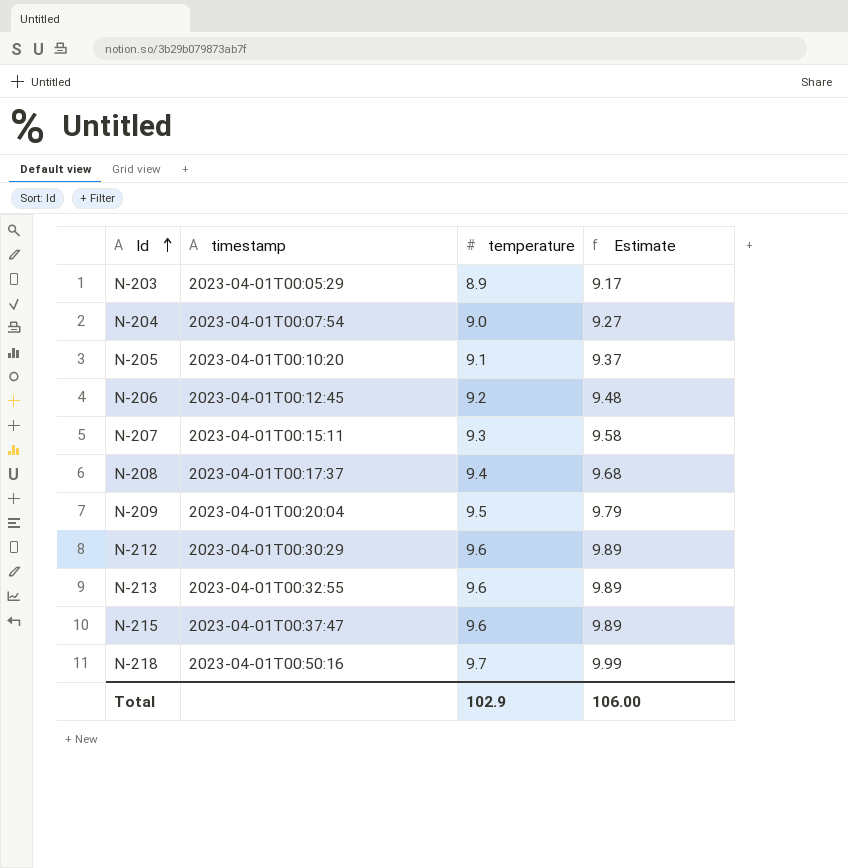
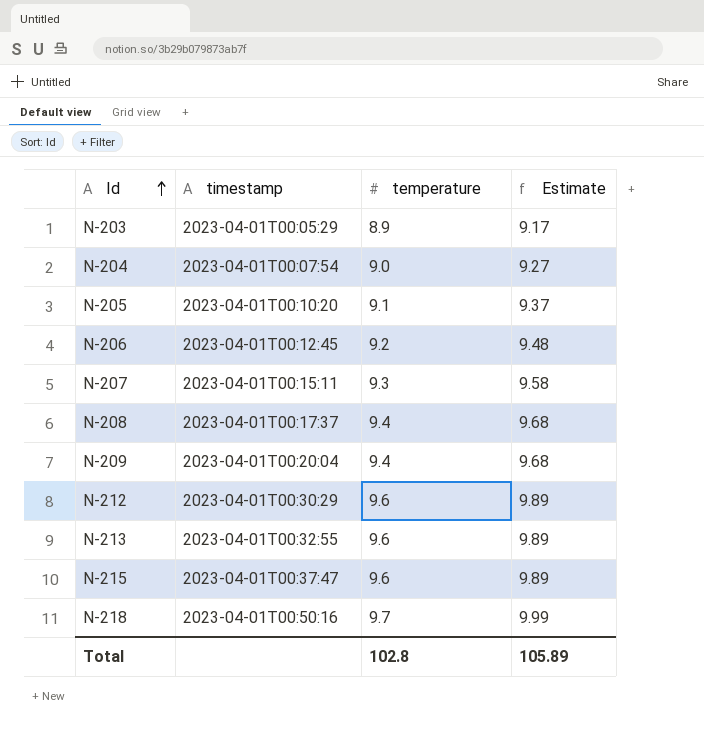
N-209 | temperature: 9.5 -> 9.4
N-209 | Estimate: 9.79 -> 9.68
Total | temperature: 102.9 -> 102.8
Total | Estimate: 106.00 -> 105.89

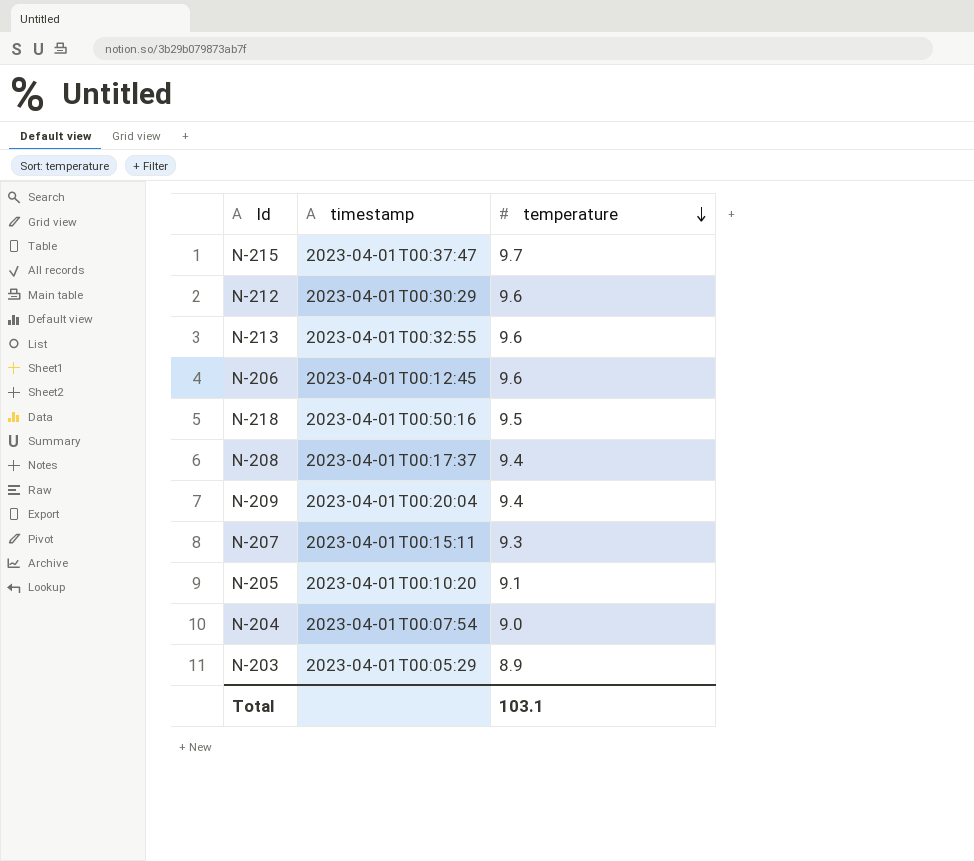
row order: Id ascending -> temperature descending
column Estimate | formula: [temperature] * 1.03 -> none
N-215 | temperature: 9.6 -> 9.7
N-206 | temperature: 9.2 -> 9.6
N-218 | temperature: 9.7 -> 9.5
Total | temperature: 102.8 -> 103.1

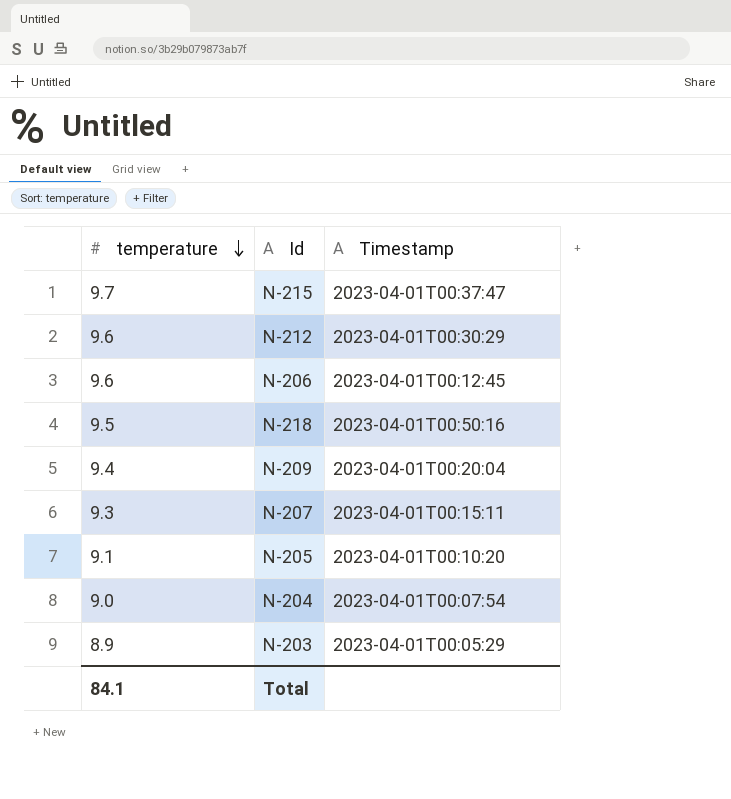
column temperature | position: 3 -> 1
column name: timestamp -> Timestamp
row N-213: 2023-04-01T00:32:55 | 9.6 -> none
row N-208: 2023-04-01T00:17:37 | 9.4 -> none
Total | temperature: 103.1 -> 84.1

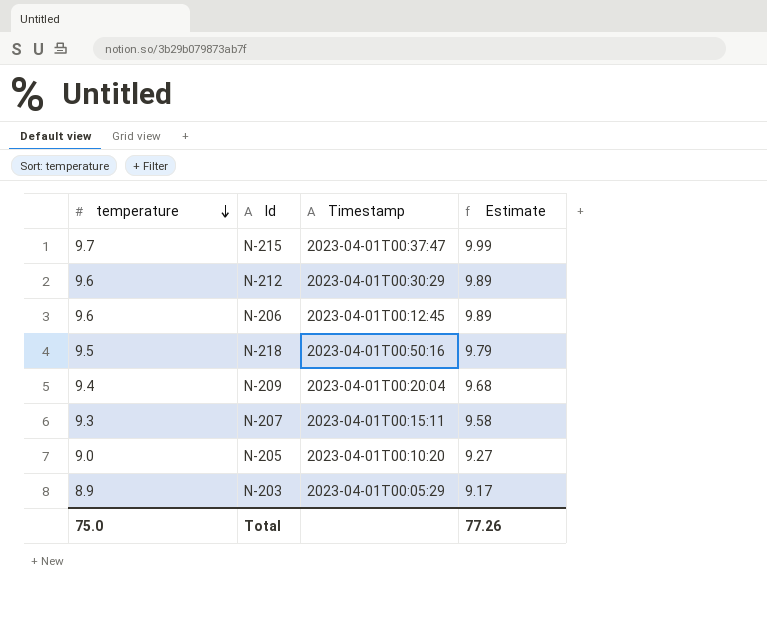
column Estimate | formula: none -> [temperature] * 1.03
row N-204: 9.0 | 2023-04-01T00:07:54 -> none
N-205 | temperature: 9.1 -> 9.0
Total | temperature: 84.1 -> 75.0

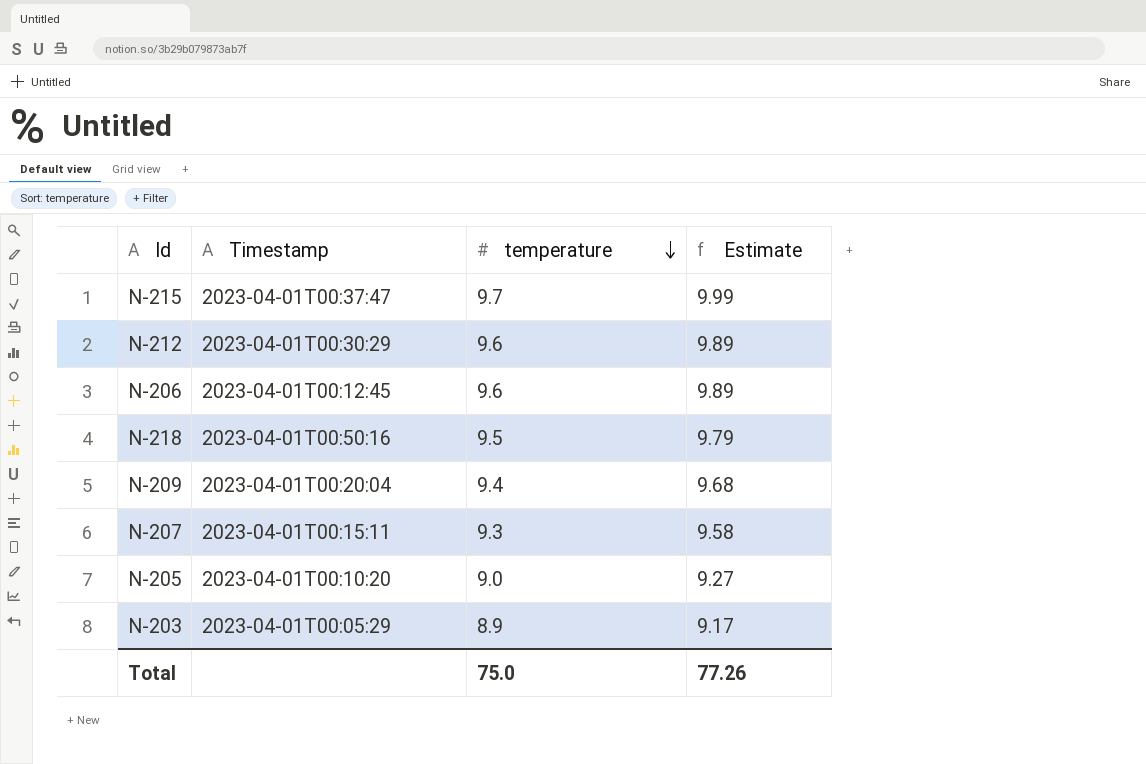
column temperature | position: 1 -> 3

